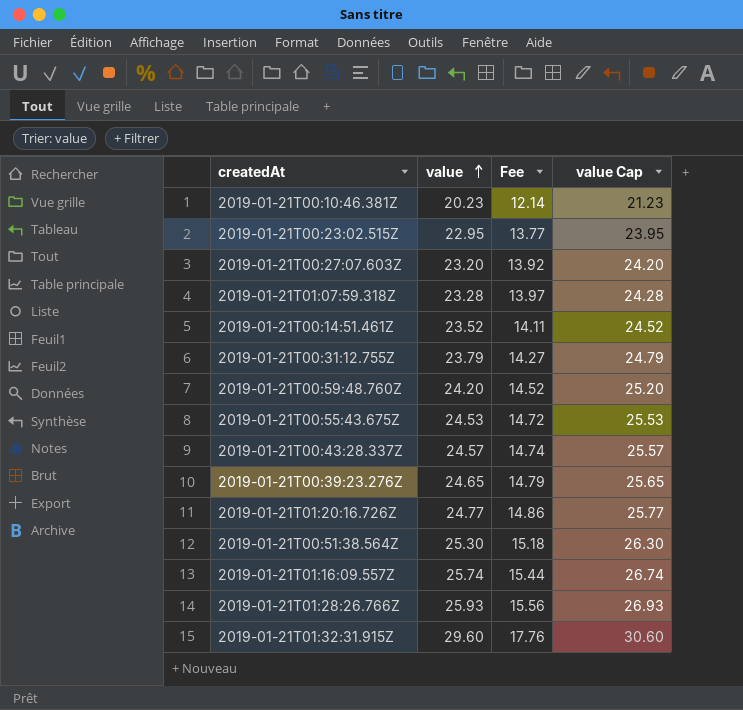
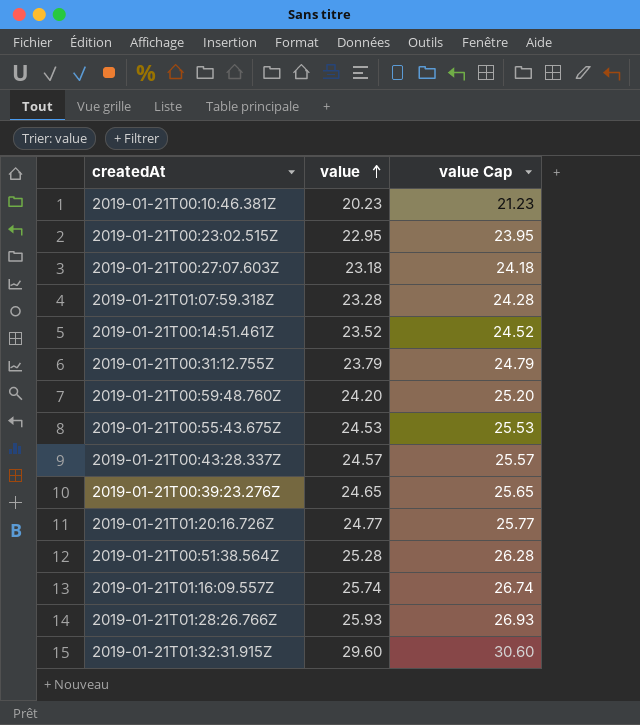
column Fee | formula: [value] * 0.6 -> none
2019-01-21T00:27:07.603Z | value: 23.20 -> 23.18
2019-01-21T00:27:07.603Z | value Cap: 24.20 -> 24.18
2019-01-21T00:51:38.564Z | value: 25.30 -> 25.28
2019-01-21T00:51:38.564Z | value Cap: 26.30 -> 26.28

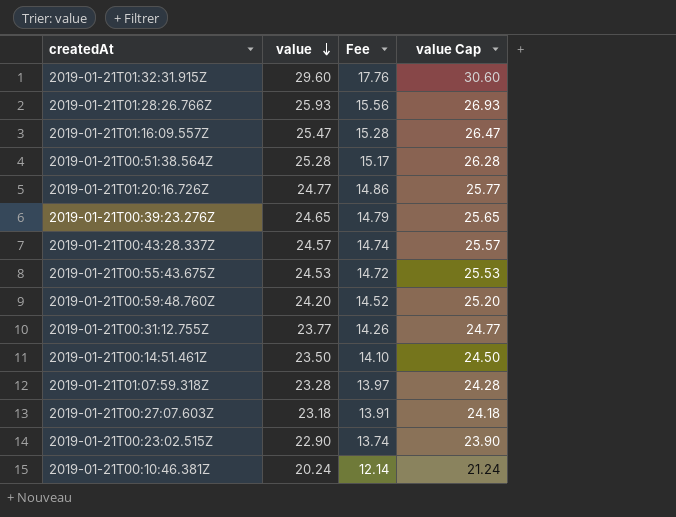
row order: value ascending -> value descending
column Fee | formula: none -> [value] * 0.6
2019-01-21T01:16:09.557Z | value: 25.74 -> 25.47
2019-01-21T01:16:09.557Z | value Cap: 26.74 -> 26.47
2019-01-21T00:31:12.755Z | value: 23.79 -> 23.77
2019-01-21T00:31:12.755Z | value Cap: 24.79 -> 24.77
2019-01-21T00:14:51.461Z | value: 23.52 -> 23.50
2019-01-21T00:14:51.461Z | value Cap: 24.52 -> 24.50
2019-01-21T00:23:02.515Z | value: 22.95 -> 22.90
2019-01-21T00:23:02.515Z | value Cap: 23.95 -> 23.90
2019-01-21T00:10:46.381Z | value: 20.23 -> 20.24
2019-01-21T00:10:46.381Z | value Cap: 21.23 -> 21.24

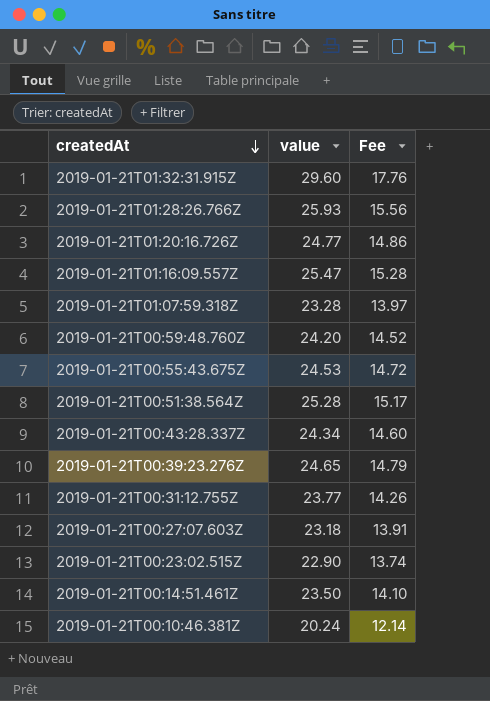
row order: value descending -> createdAt descending
column value Cap | formula: [value] + 1 -> none
2019-01-21T00:43:28.337Z | value: 24.57 -> 24.34
2019-01-21T00:43:28.337Z | Fee: 14.74 -> 14.60

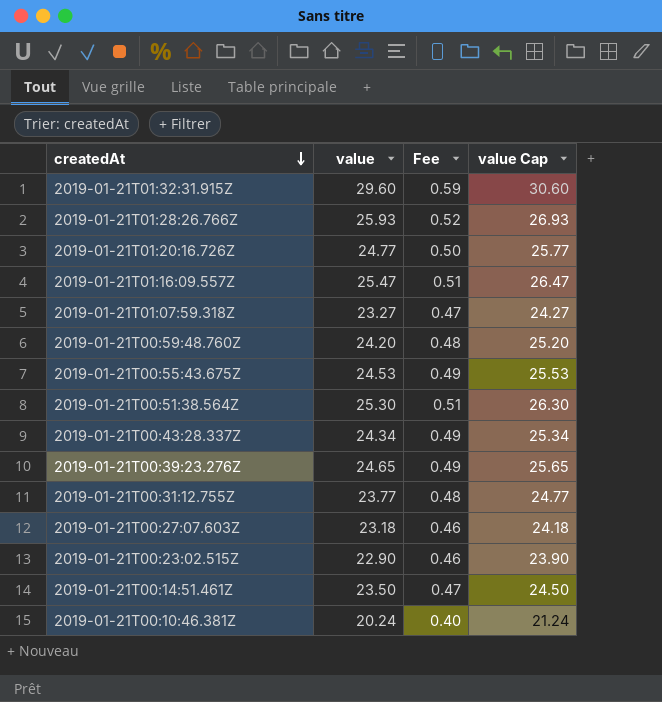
column Fee | formula: [value] * 0.6 -> [value] * 0.02
column value Cap | formula: none -> [value] + 1
2019-01-21T01:07:59.318Z | value: 23.28 -> 23.27
2019-01-21T00:51:38.564Z | value: 25.28 -> 25.30

